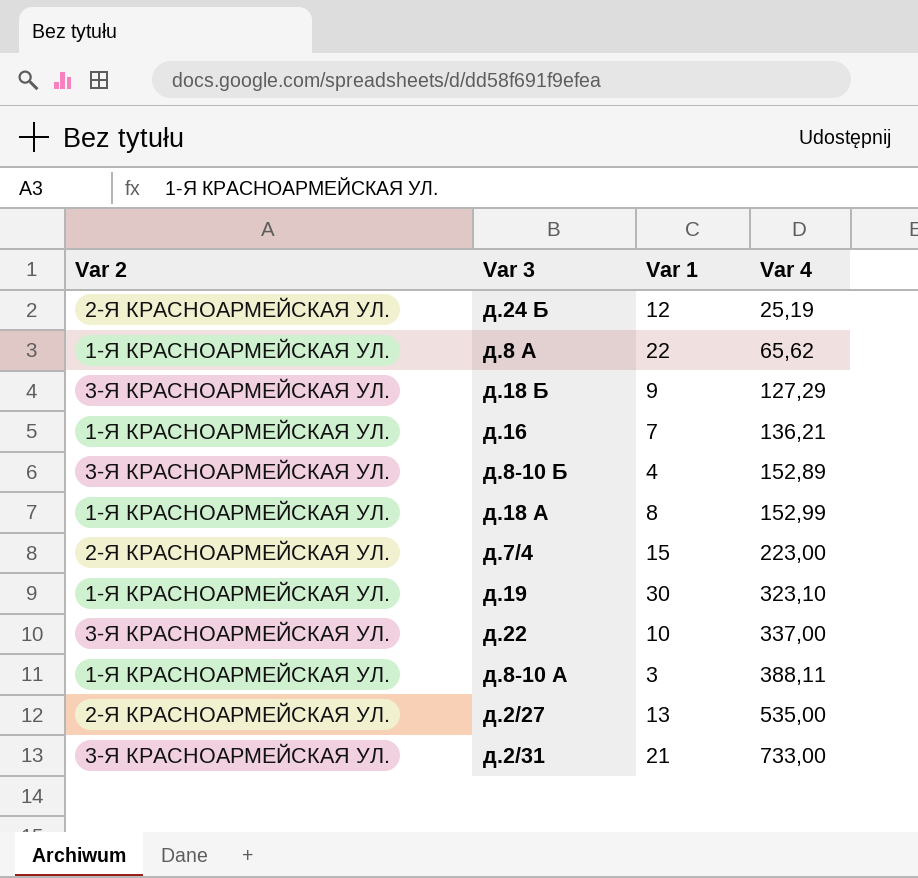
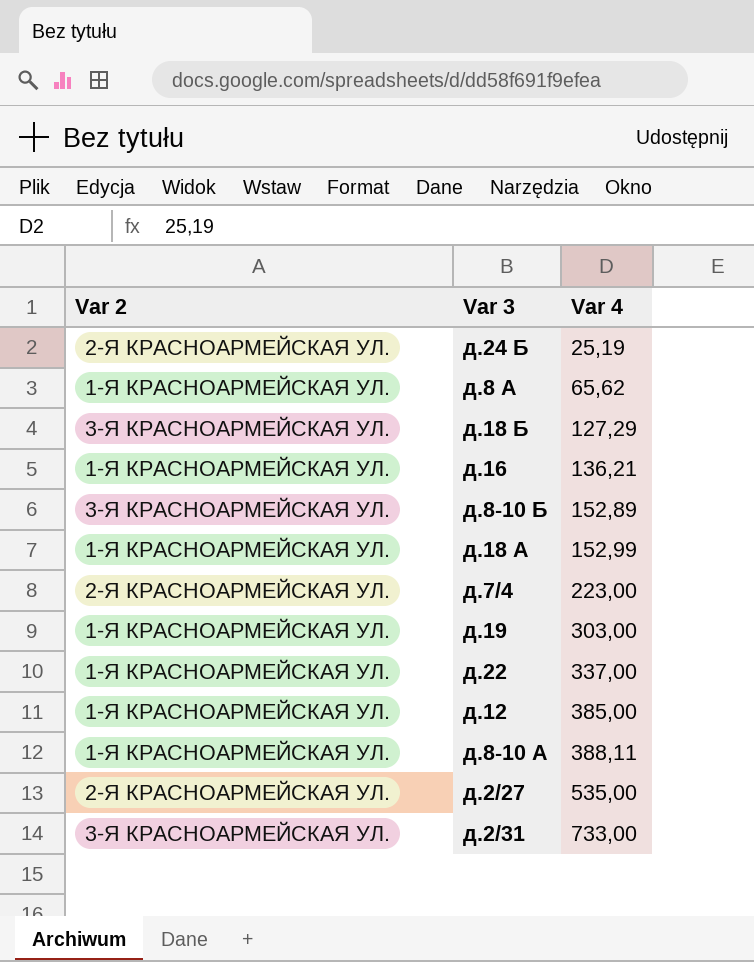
column Var 1 | position: 3 -> none
д.19 | Var 4: 323,10 -> 303,00
д.22 | Var 2: 3-Я КРАСНОАРМЕЙСКАЯ УЛ. -> 1-Я КРАСНОАРМЕЙСКАЯ УЛ.
row д.12: none -> 1-Я КРАСНОАРМЕЙСКАЯ УЛ. | 385,00

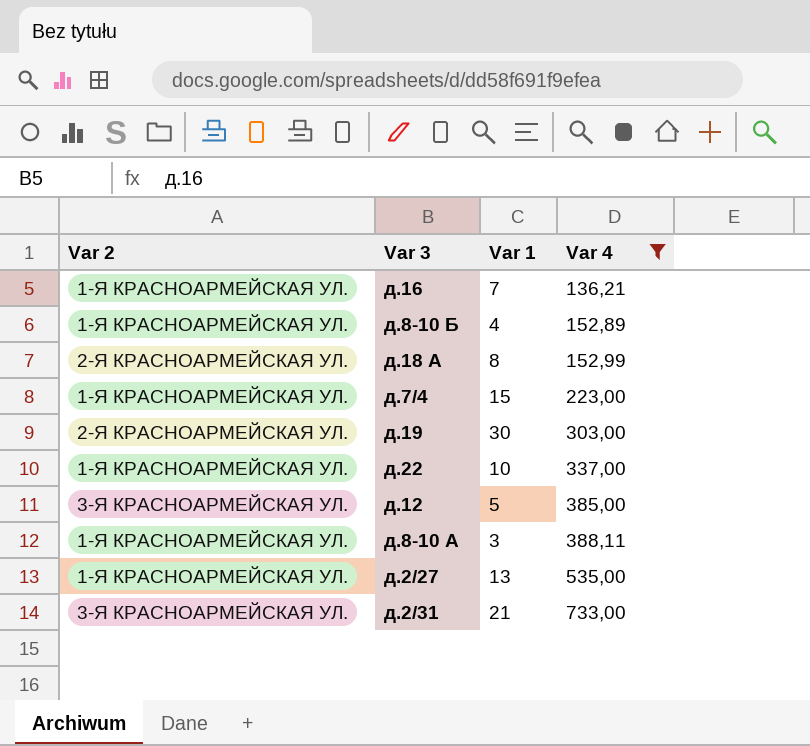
filter: none -> Var 4 >= 136,21
column Var 1 | position: none -> 3
д.8-10 Б | Var 2: 3-Я КРАСНОАРМЕЙСКАЯ УЛ. -> 1-Я КРАСНОАРМЕЙСКАЯ УЛ.
д.18 А | Var 2: 1-Я КРАСНОАРМЕЙСКАЯ УЛ. -> 2-Я КРАСНОАРМЕЙСКАЯ УЛ.
д.7/4 | Var 2: 2-Я КРАСНОАРМЕЙСКАЯ УЛ. -> 1-Я КРАСНОАРМЕЙСКАЯ УЛ.
д.19 | Var 2: 1-Я КРАСНОАРМЕЙСКАЯ УЛ. -> 2-Я КРАСНОАРМЕЙСКАЯ УЛ.
д.12 | Var 2: 1-Я КРАСНОАРМЕЙСКАЯ УЛ. -> 3-Я КРАСНОАРМЕЙСКАЯ УЛ.
д.2/27 | Var 2: 2-Я КРАСНОАРМЕЙСКАЯ УЛ. -> 1-Я КРАСНОАРМЕЙСКАЯ УЛ.

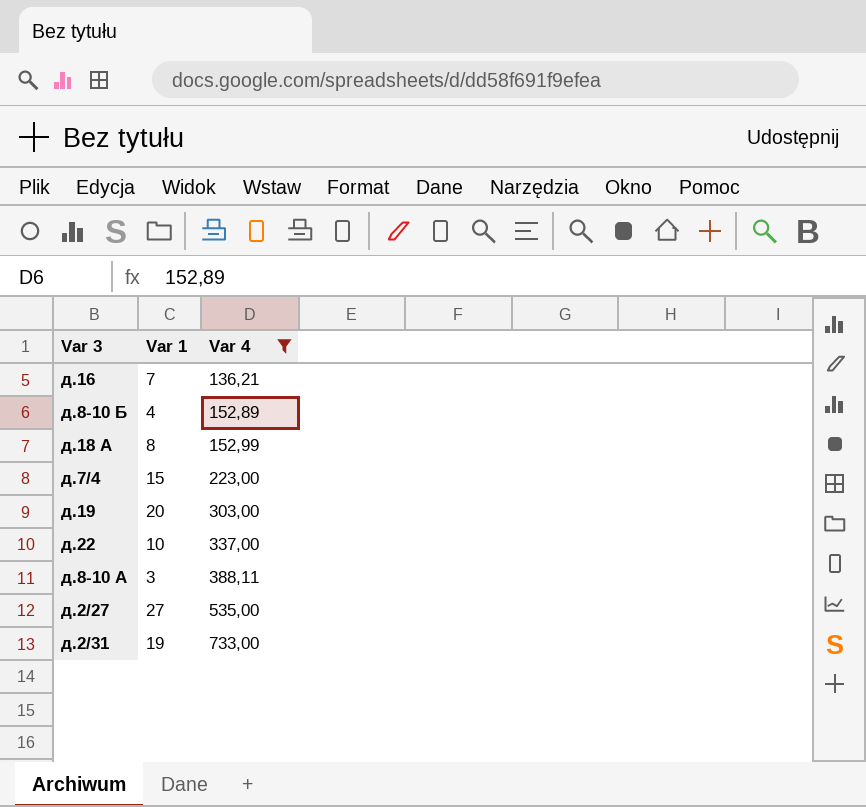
column Var 2 | position: 1 -> none
row д.12: 3-Я КРАСНОАРМЕЙСКАЯ УЛ. | 5 | 385,00 -> none
д.19 | Var 1: 30 -> 20
д.2/27 | Var 1: 13 -> 27
д.2/31 | Var 1: 21 -> 19

